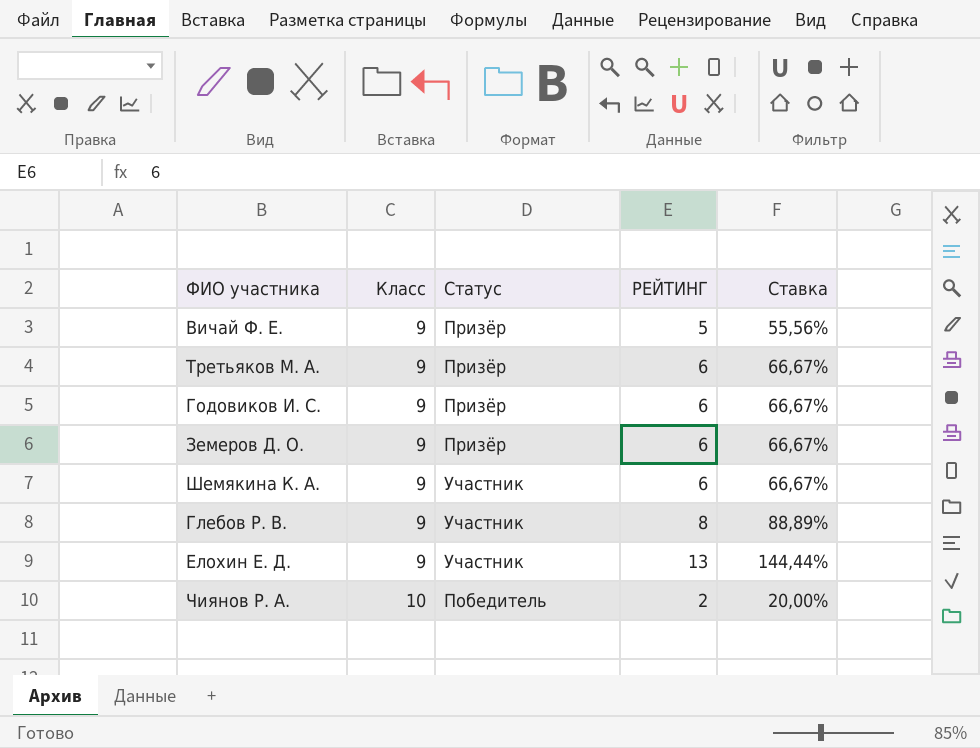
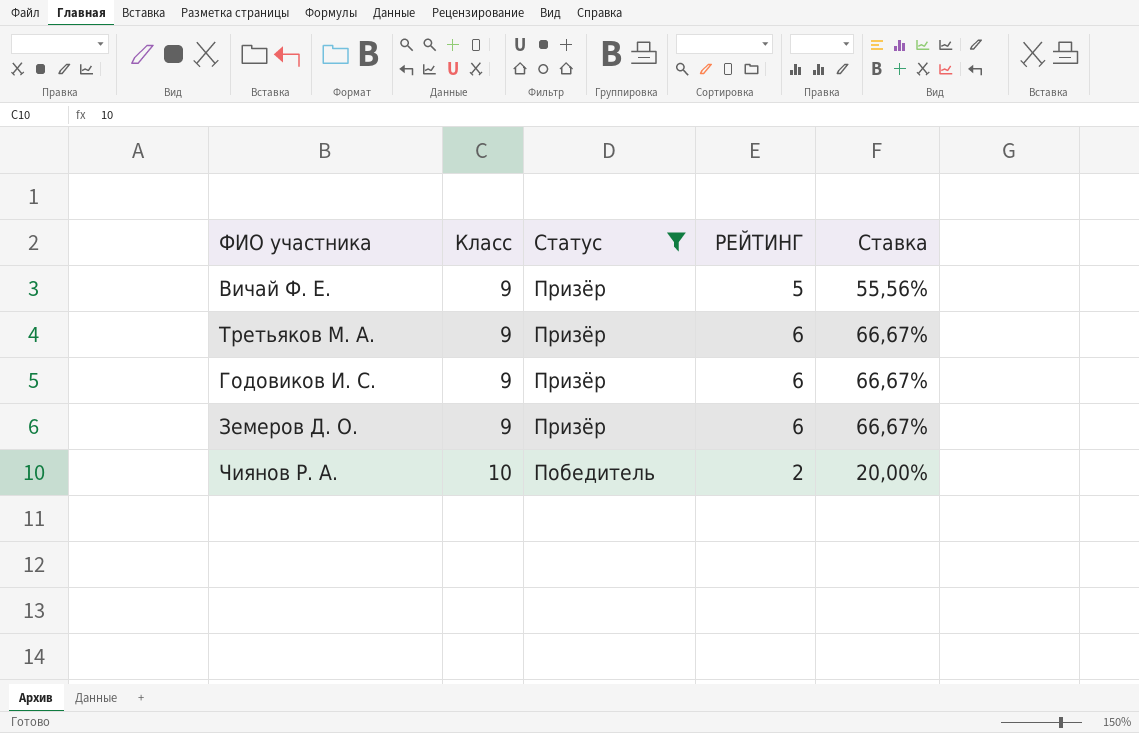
filter: none -> Статус != Участник

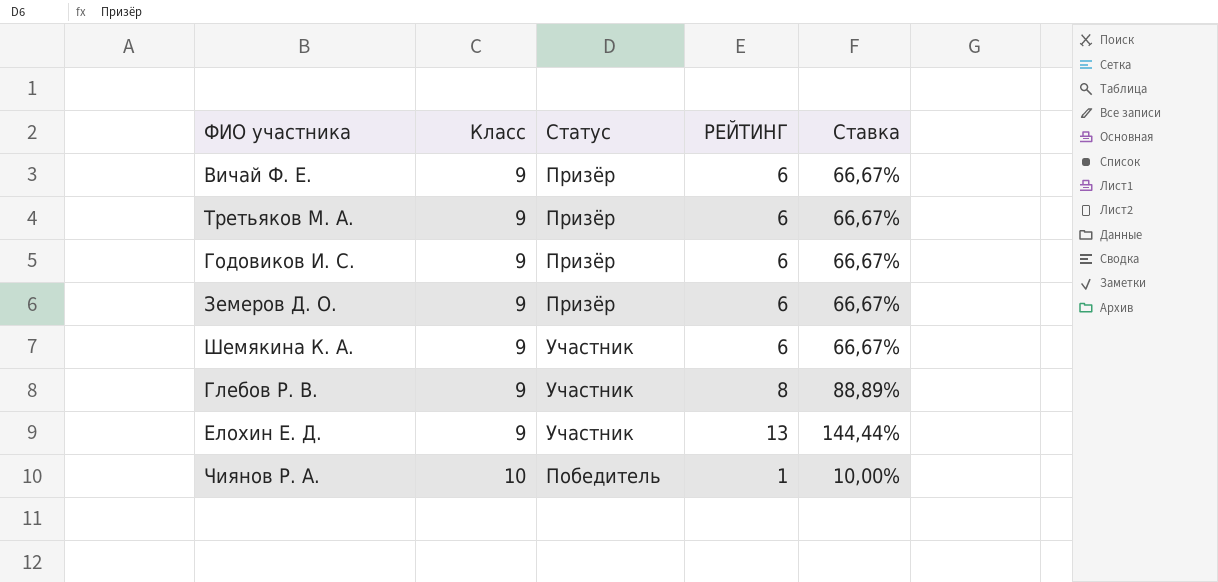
filter: Статус != Участник -> none
Вичай Ф. Е. | РЕЙТИНГ: 5 -> 6
Вичай Ф. Е. | Ставка: 55,56% -> 66,67%
Чиянов Р. А. | РЕЙТИНГ: 2 -> 1
Чиянов Р. А. | Ставка: 20,00% -> 10,00%

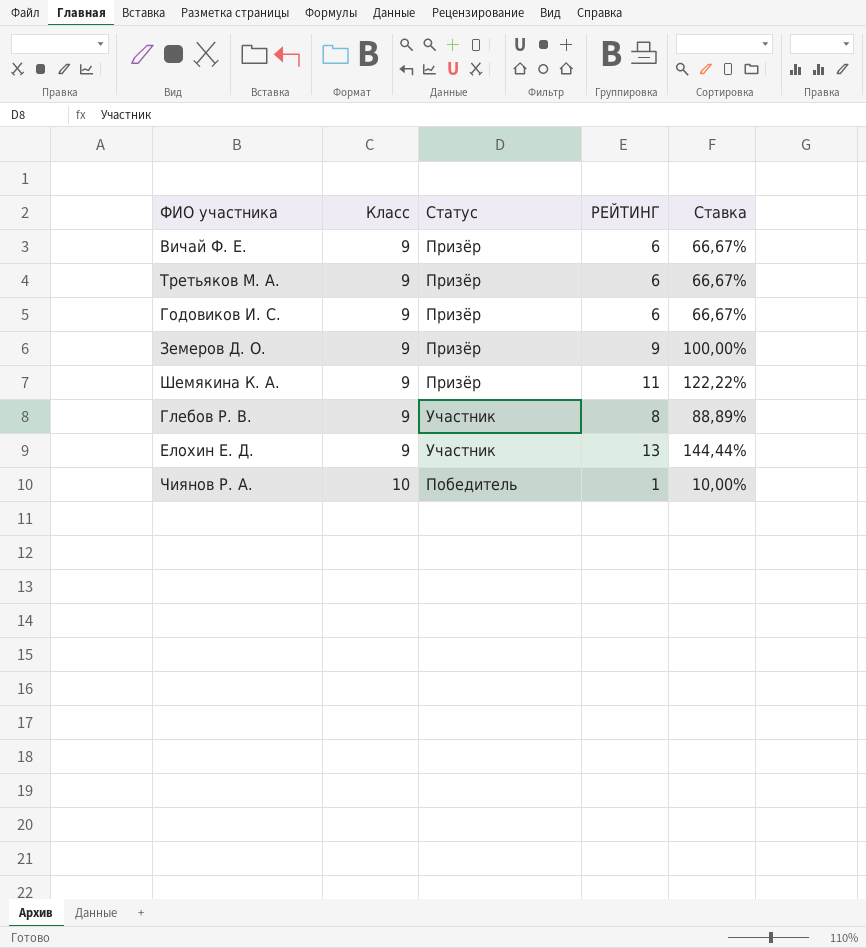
Земеров Д. О. | РЕЙТИНГ: 6 -> 9
Земеров Д. О. | Ставка: 66,67% -> 100,00%
Шемякина К. А. | Статус: Участник -> Призёр
Шемякина К. А. | РЕЙТИНГ: 6 -> 11
Шемякина К. А. | Ставка: 66,67% -> 122,22%

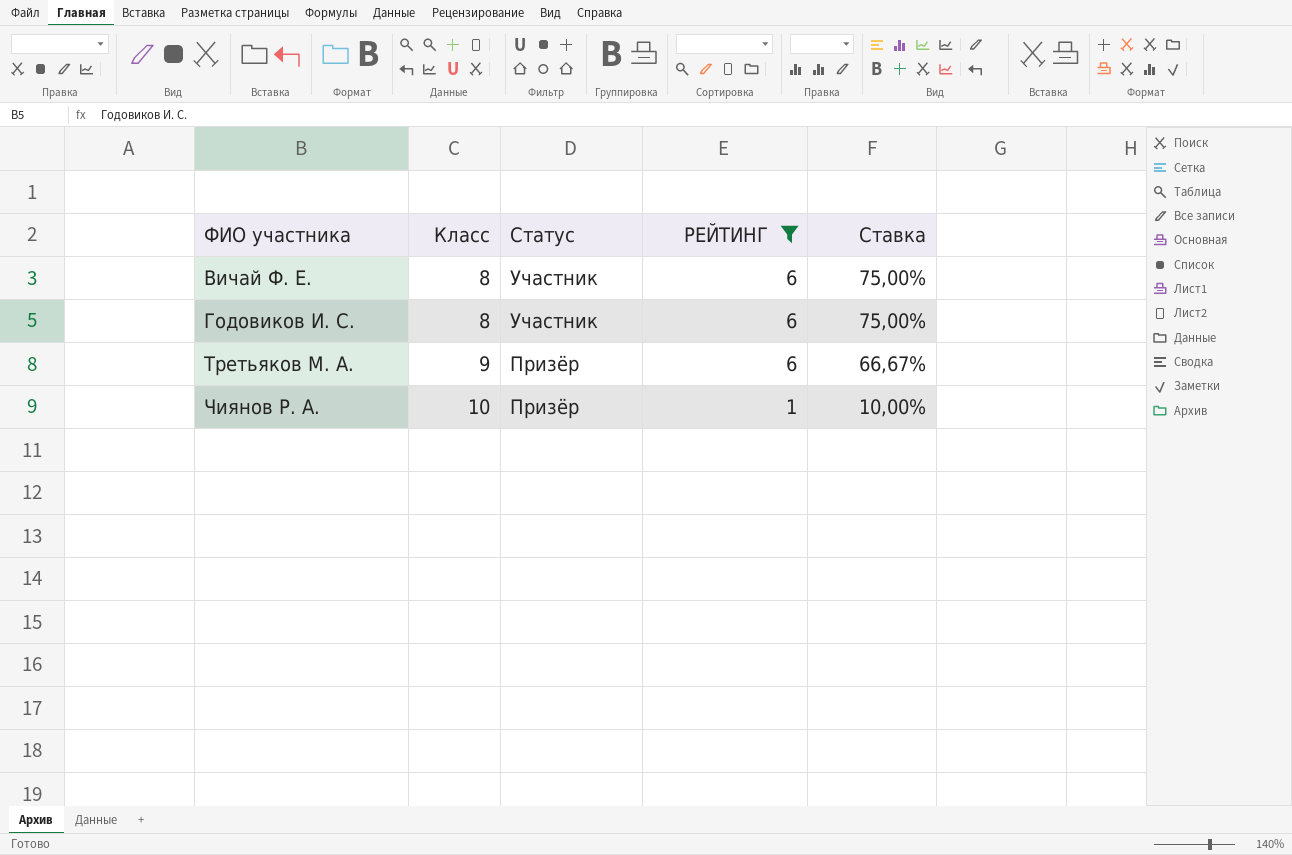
filter: none -> РЕЙТИНГ <= 6
row order: Класс ascending -> ФИО участника ascending
Вичай Ф. Е. | Класс: 9 -> 8
Вичай Ф. Е. | Статус: Призёр -> Участник
Вичай Ф. Е. | Ставка: 66,67% -> 75,00%
Годовиков И. С. | Класс: 9 -> 8
Годовиков И. С. | Статус: Призёр -> Участник
Годовиков И. С. | Ставка: 66,67% -> 75,00%
Чиянов Р. А. | Статус: Победитель -> Призёр

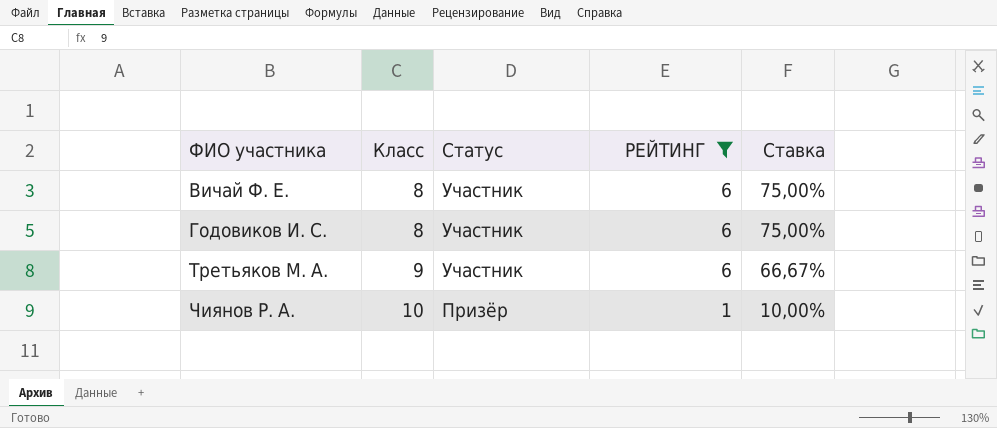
Третьяков М. А. | Статус: Призёр -> Участник

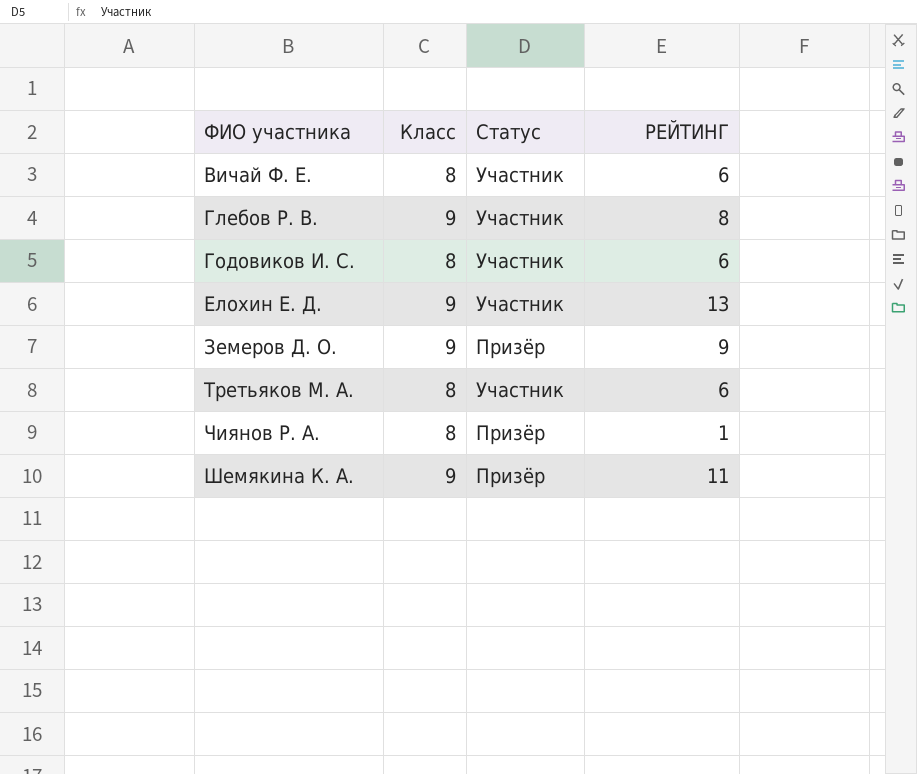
filter: РЕЙТИНГ <= 6 -> none
column Ставка | formula: [РЕЙТИНГ] / [Класс] -> none
Третьяков М. А. | Класс: 9 -> 8
Чиянов Р. А. | Класс: 10 -> 8

